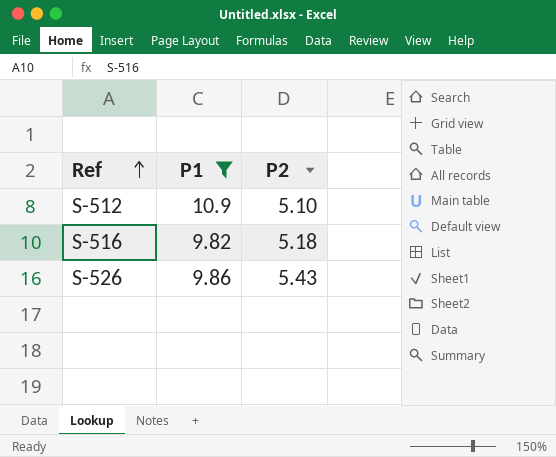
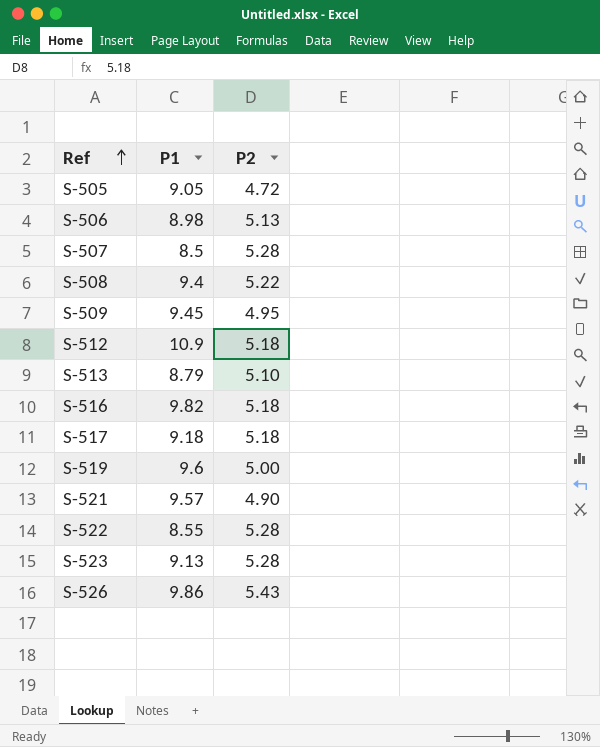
filter: P1 >= 9.82 -> none
S-512 | P2: 5.10 -> 5.18

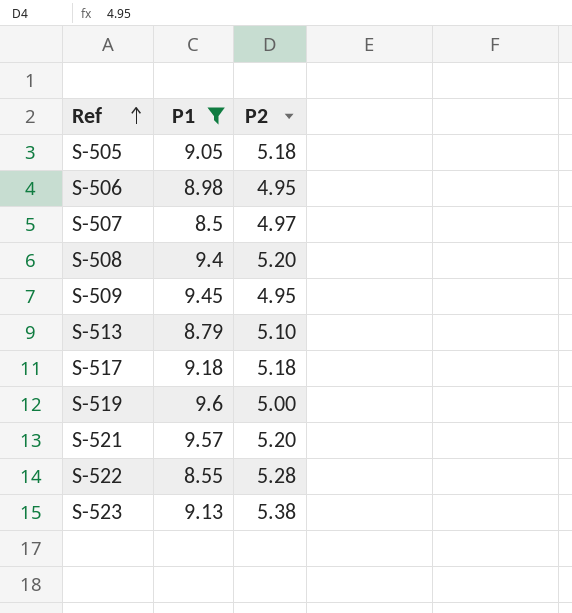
filter: none -> P1 <= 9.6
S-505 | P2: 4.72 -> 5.18
S-506 | P2: 5.13 -> 4.95
S-507 | P2: 5.28 -> 4.97
S-508 | P2: 5.22 -> 5.20
S-521 | P2: 4.90 -> 5.20
S-523 | P2: 5.28 -> 5.38

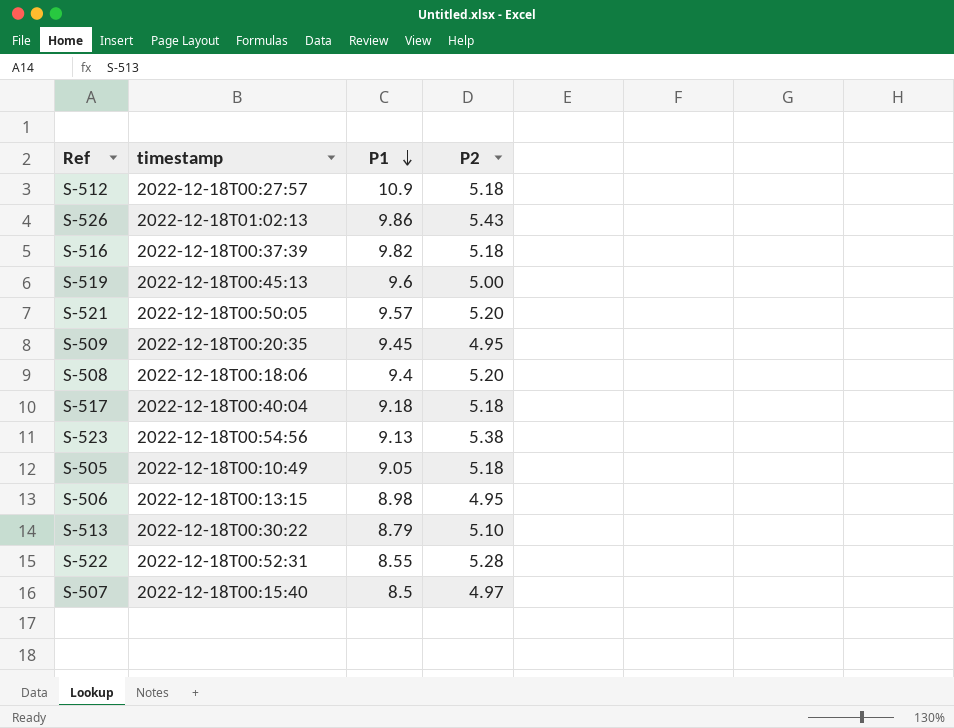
filter: P1 <= 9.6 -> none
row order: Ref ascending -> P1 descending
column timestamp | position: none -> 2

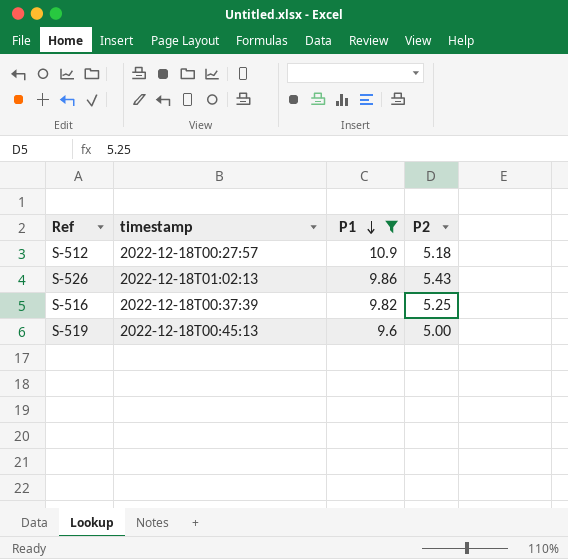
filter: none -> P1 >= 9.6
S-516 | P2: 5.18 -> 5.25

